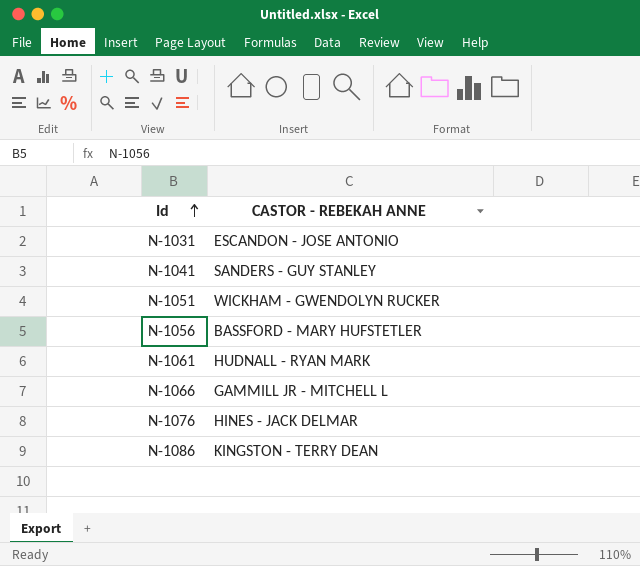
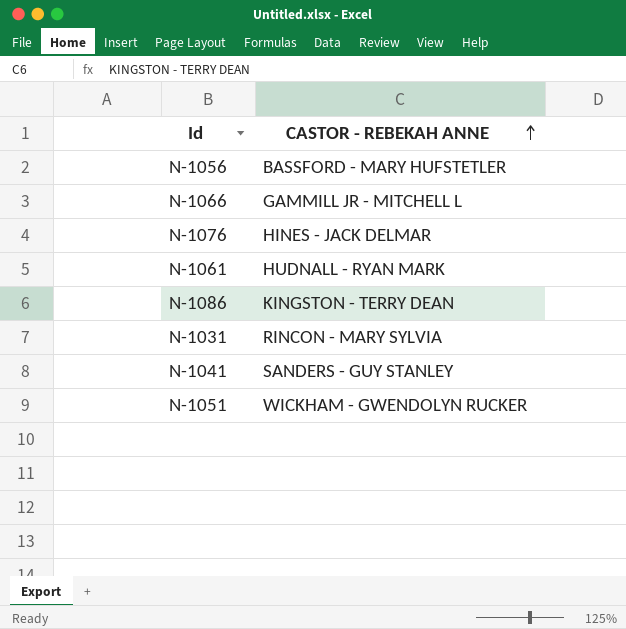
row order: Id ascending -> CASTOR - REBEKAH ANNE ascending
N-1031 | CASTOR - REBEKAH ANNE: ESCANDON - JOSE ANTONIO -> RINCON - MARY SYLVIA

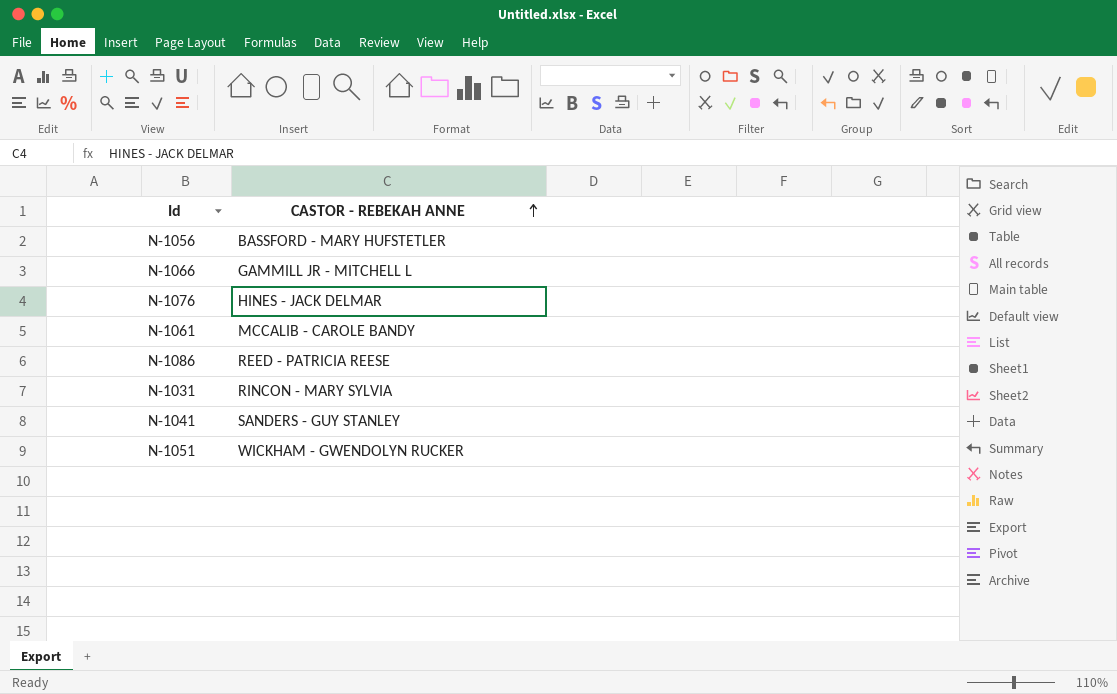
N-1061 | CASTOR - REBEKAH ANNE: HUDNALL - RYAN MARK -> MCCALIB - CAROLE BANDY
N-1086 | CASTOR - REBEKAH ANNE: KINGSTON - TERRY DEAN -> REED - PATRICIA REESE

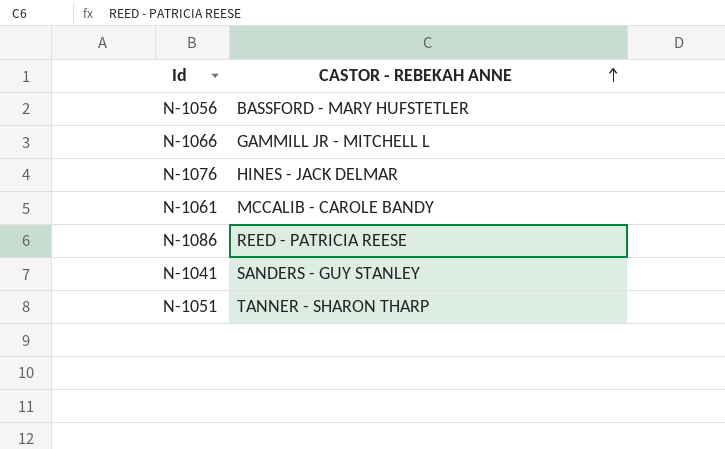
row N-1031: RINCON - MARY SYLVIA -> none
N-1051 | CASTOR - REBEKAH ANNE: WICKHAM - GWENDOLYN RUCKER -> TANNER - SHARON THARP

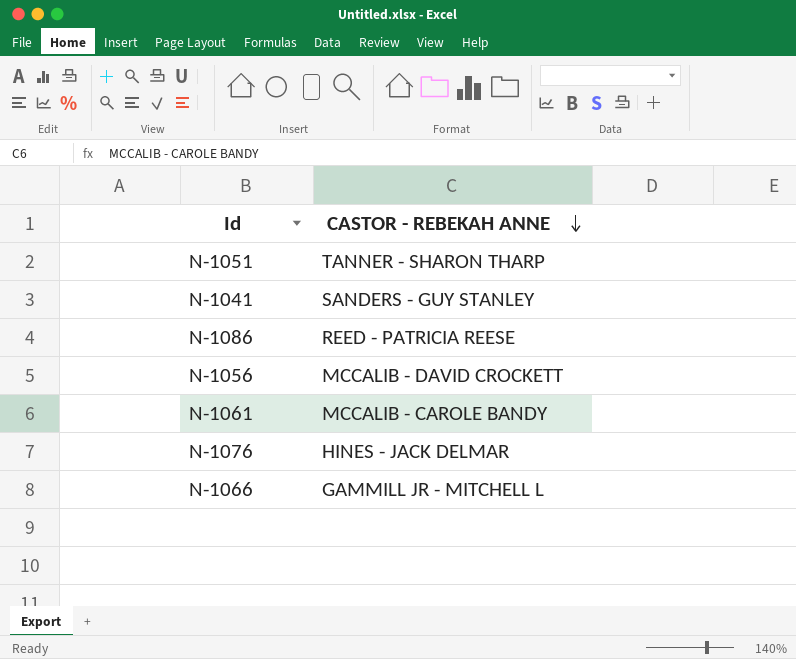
row order: CASTOR - REBEKAH ANNE ascending -> CASTOR - REBEKAH ANNE descending
N-1056 | CASTOR - REBEKAH ANNE: BASSFORD - MARY HUFSTETLER -> MCCALIB - DAVID CROCKETT

